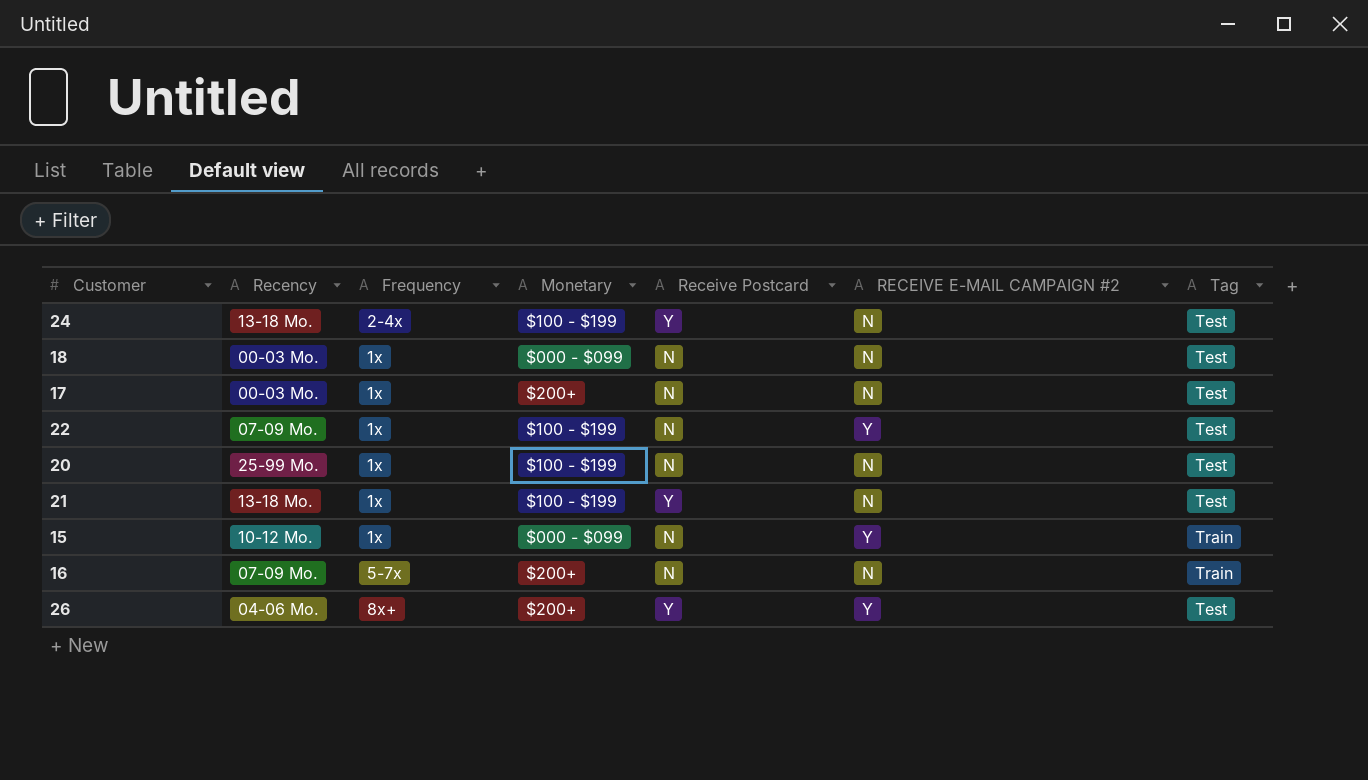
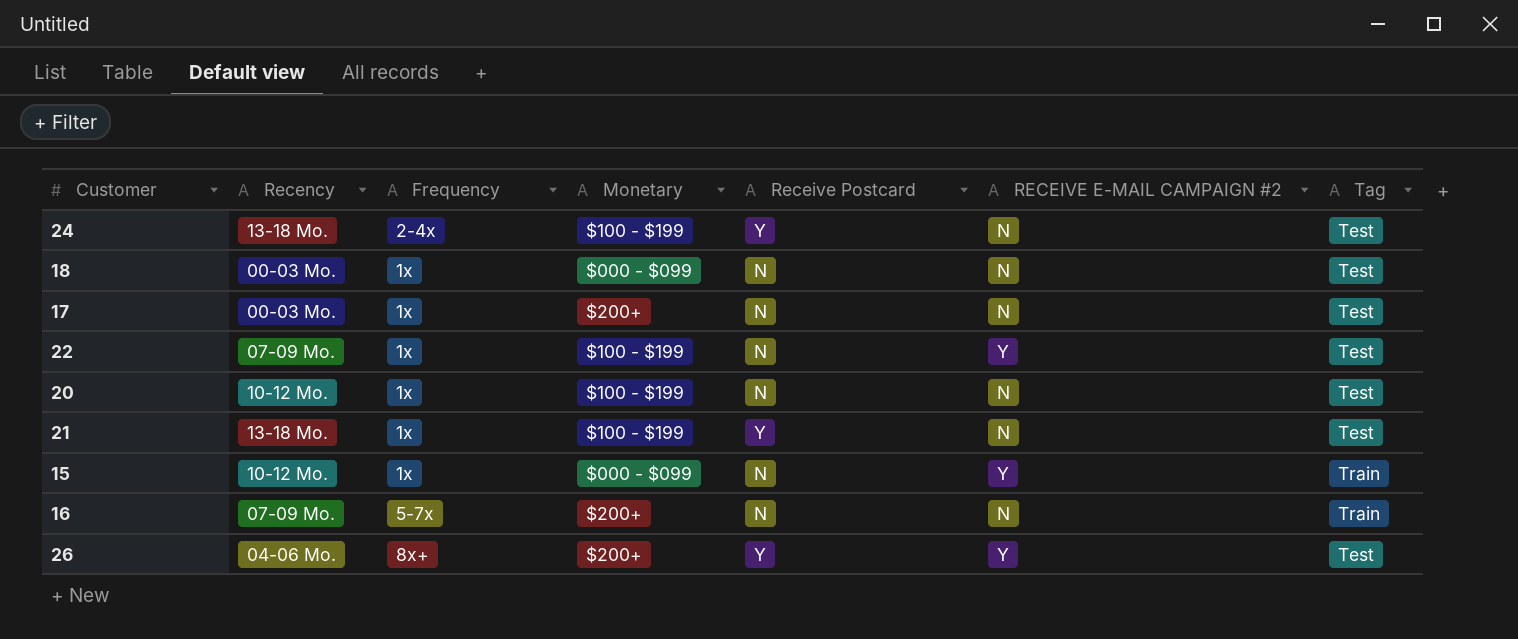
20 | Recency: 25-99 Mo. -> 10-12 Mo.

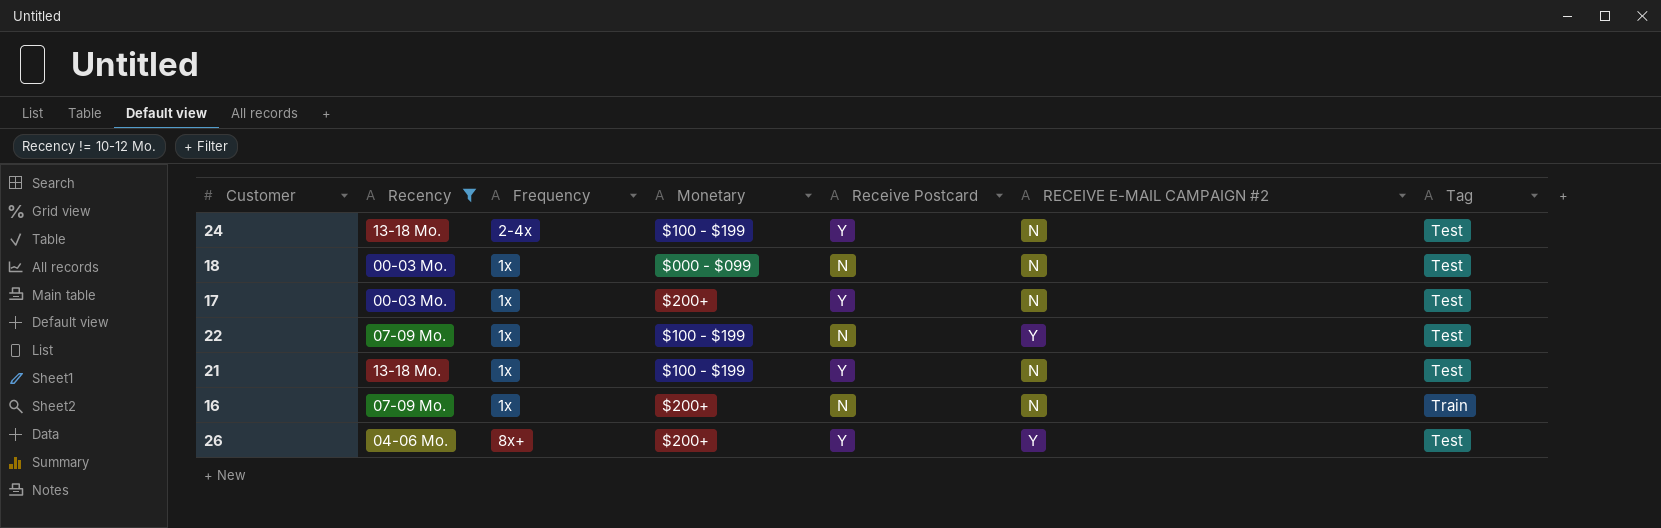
filter: none -> Recency != 10-12 Mo.
17 | Receive Postcard: N -> Y
16 | Frequency: 5-7x -> 1x

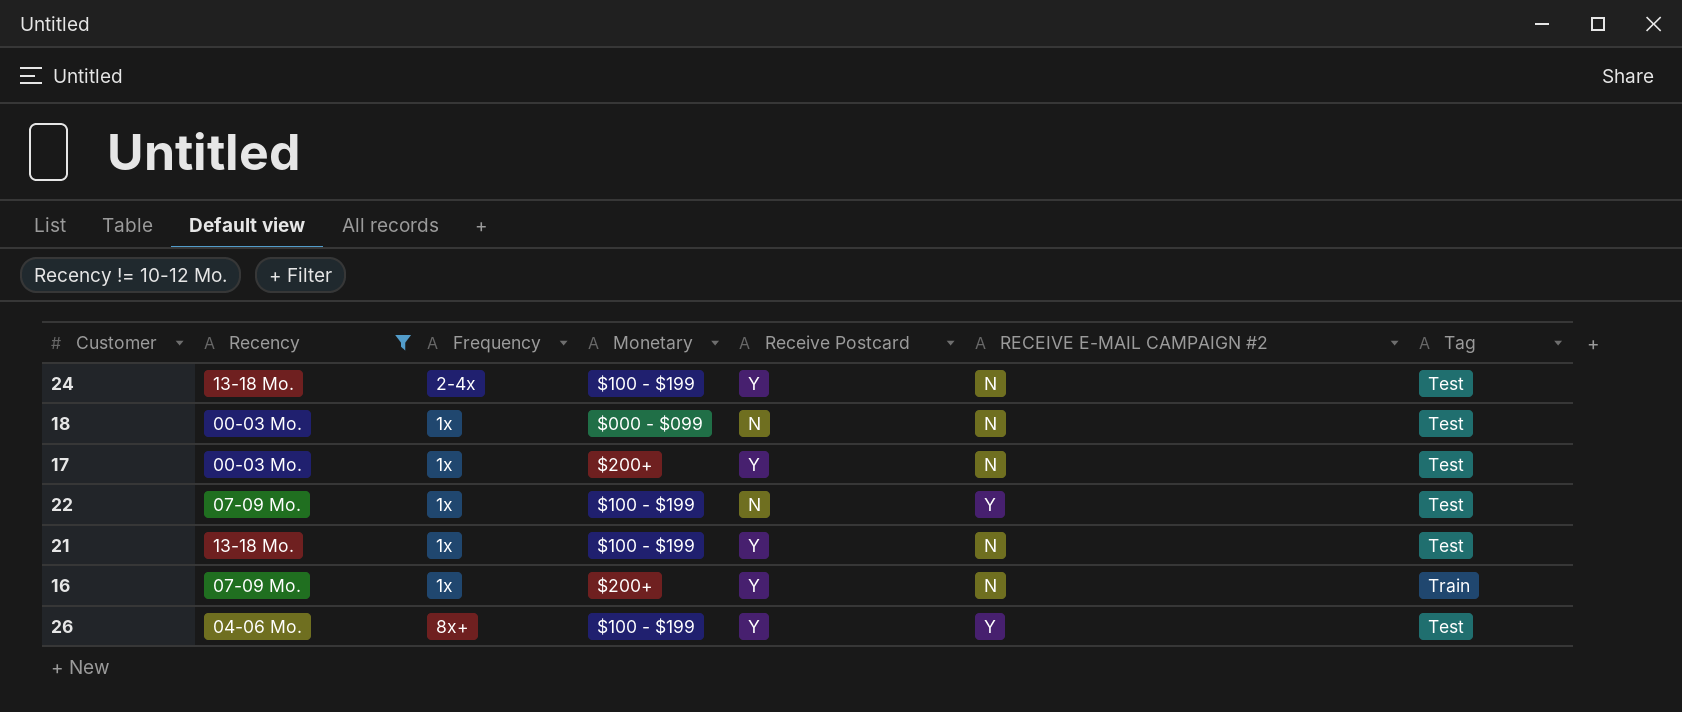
16 | Receive Postcard: N -> Y
26 | Monetary: $200+ -> $100 - $199

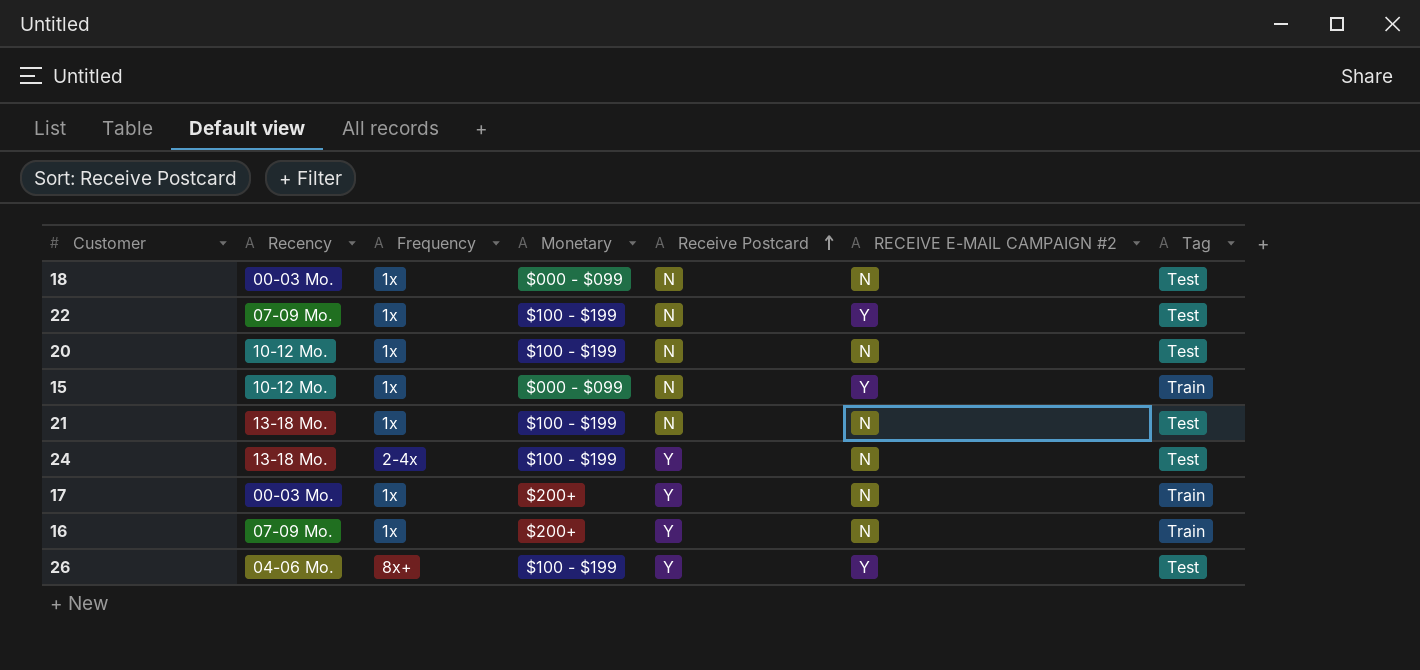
filter: Recency != 10-12 Mo. -> none
row order: none -> Receive Postcard ascending
21 | Receive Postcard: Y -> N
17 | Tag: Test -> Train

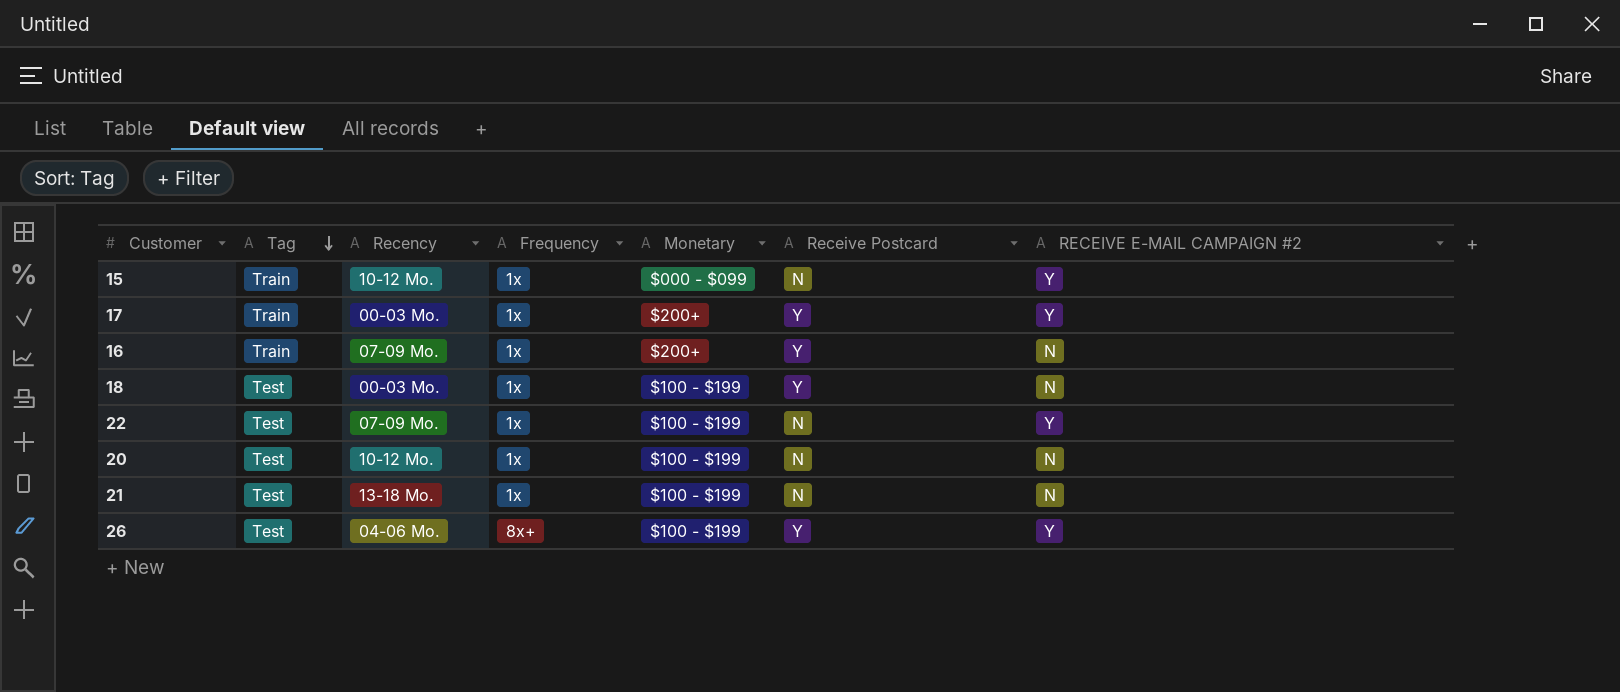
row order: Receive Postcard ascending -> Tag descending
column Tag | position: 7 -> 2
row 24: 13-18 Mo. | 2-4x | $100 - $199 | Y | N | Test -> none
17 | RECEIVE E-MAIL CAMPAIGN #2: N -> Y
18 | Monetary: $000 - $099 -> $100 - $199
18 | Receive Postcard: N -> Y

